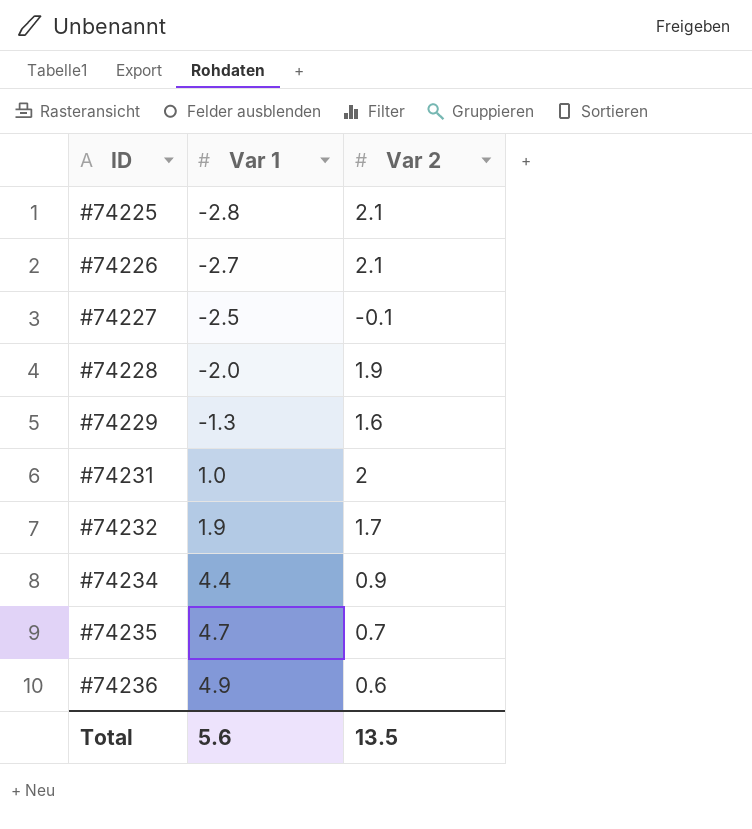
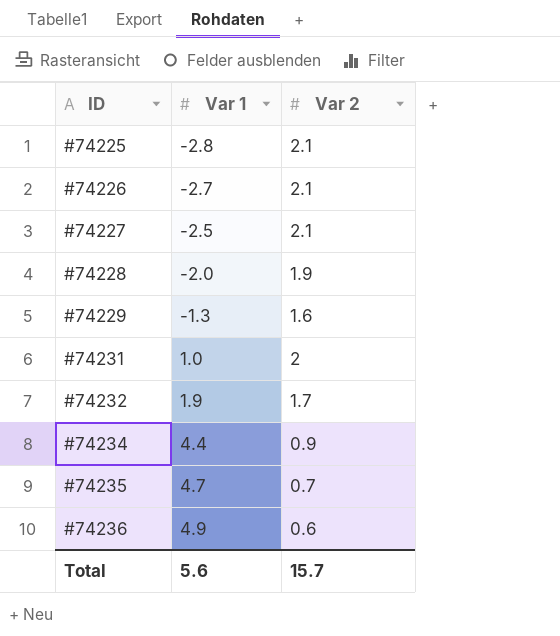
#74227 | Var 2: -0.1 -> 2.1
Total | Var 2: 13.5 -> 15.7

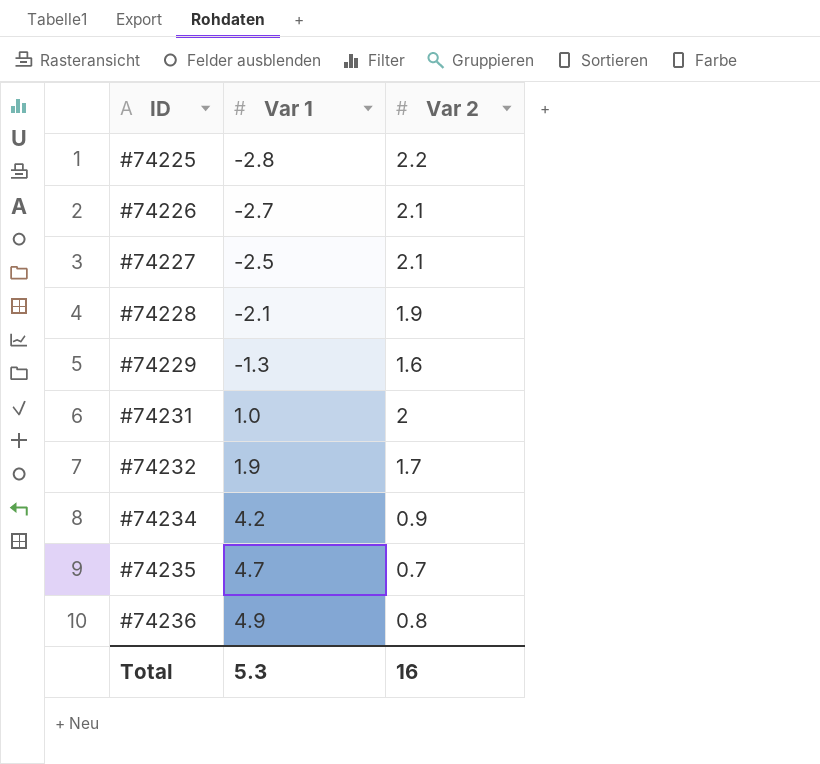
#74225 | Var 2: 2.1 -> 2.2
#74228 | Var 1: -2.0 -> -2.1
#74234 | Var 1: 4.4 -> 4.2
#74236 | Var 2: 0.6 -> 0.8
Total | Var 1: 5.6 -> 5.3
Total | Var 2: 15.7 -> 16

